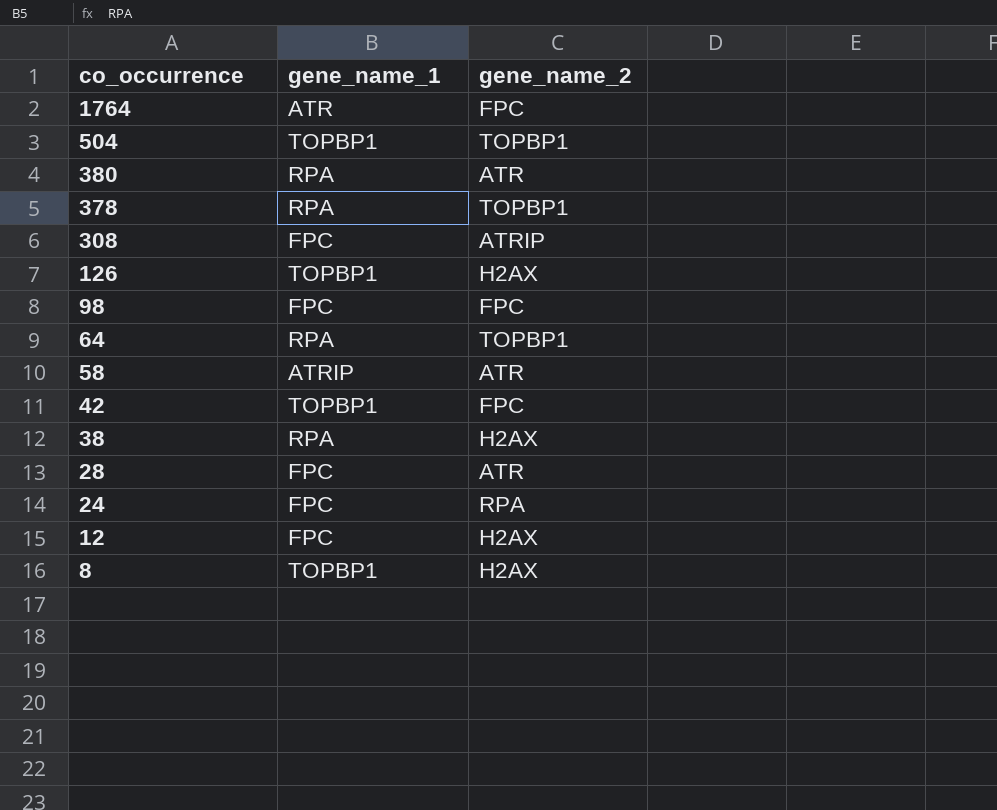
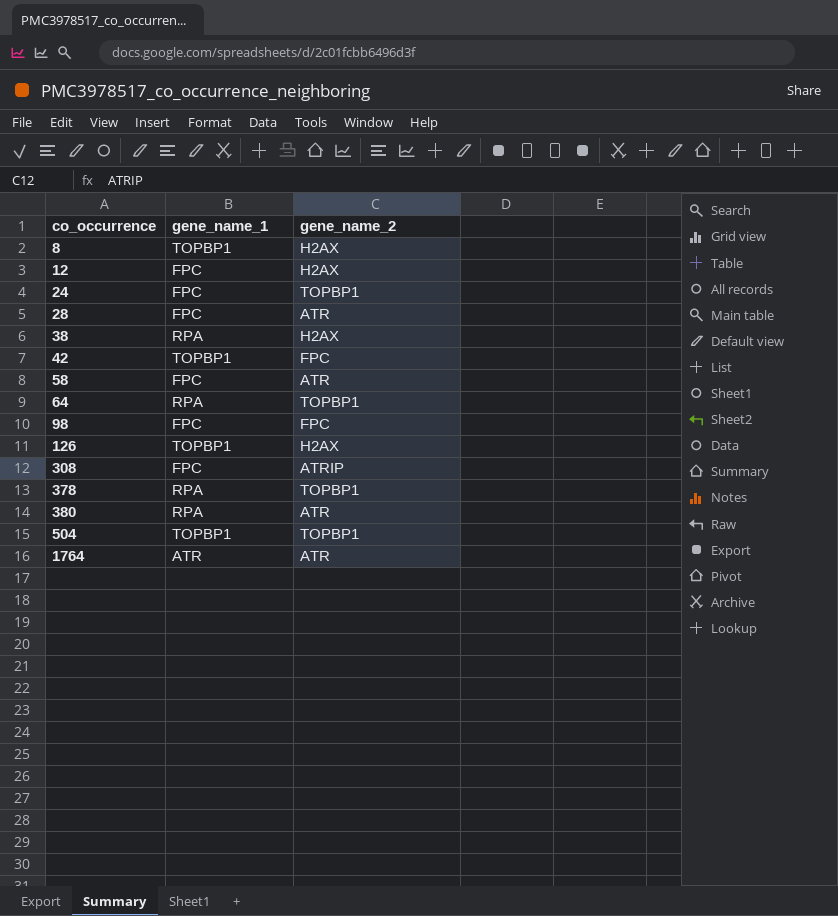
row order: co_occurrence descending -> co_occurrence ascending
24 | gene_name_2: RPA -> TOPBP1
58 | gene_name_1: ATRIP -> FPC
1764 | gene_name_2: FPC -> ATR

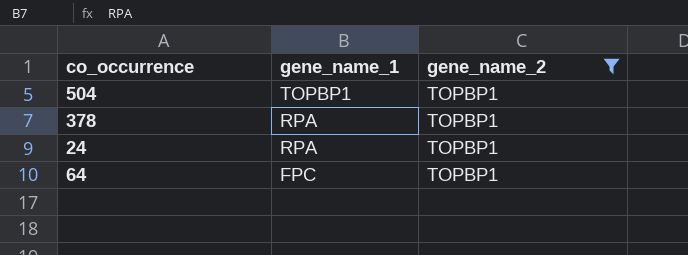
filter: none -> gene_name_2 = TOPBP1
row order: co_occurrence ascending -> gene_name_1 descending
24 | gene_name_1: FPC -> RPA
64 | gene_name_1: RPA -> FPC

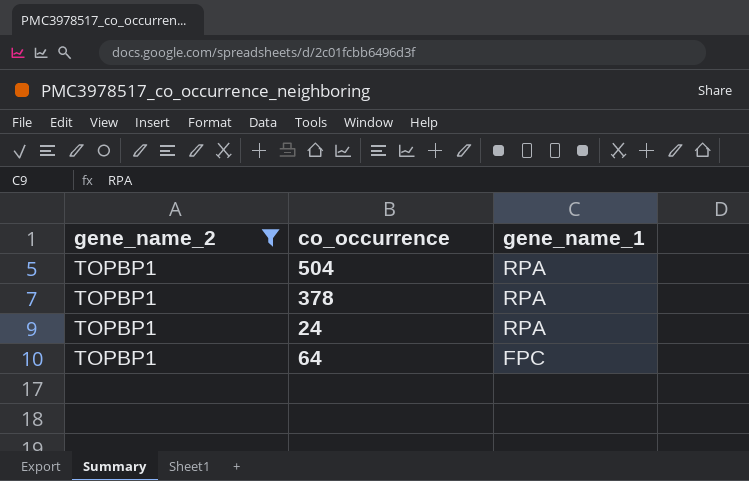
column gene_name_2 | position: 3 -> 1
504 | gene_name_1: TOPBP1 -> RPA

